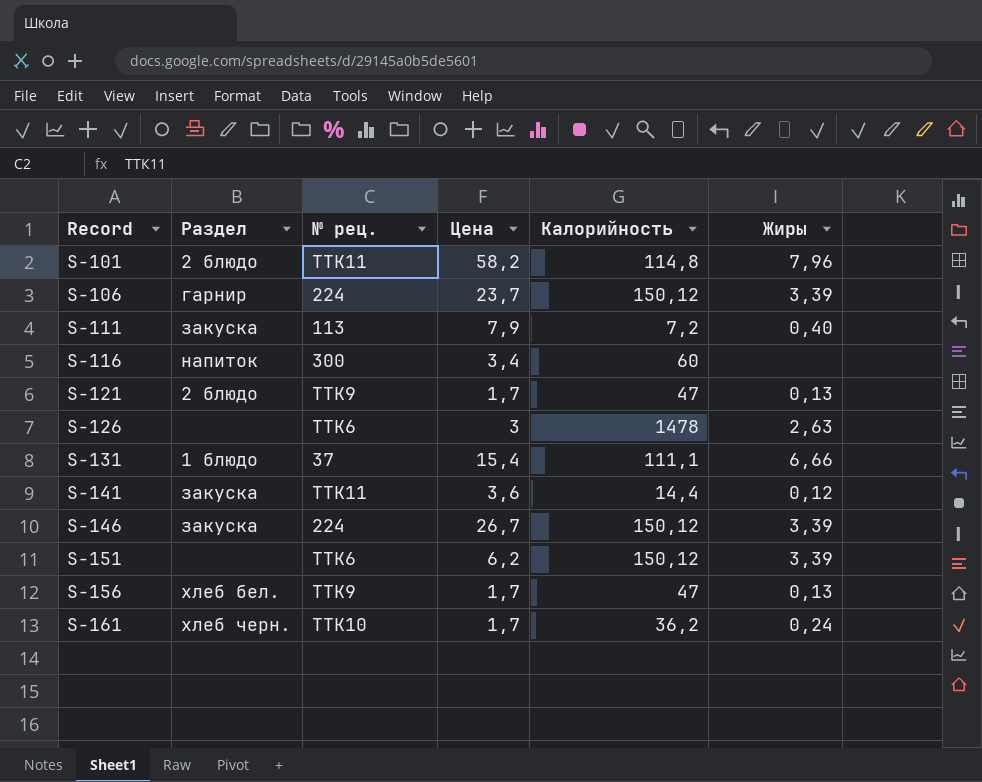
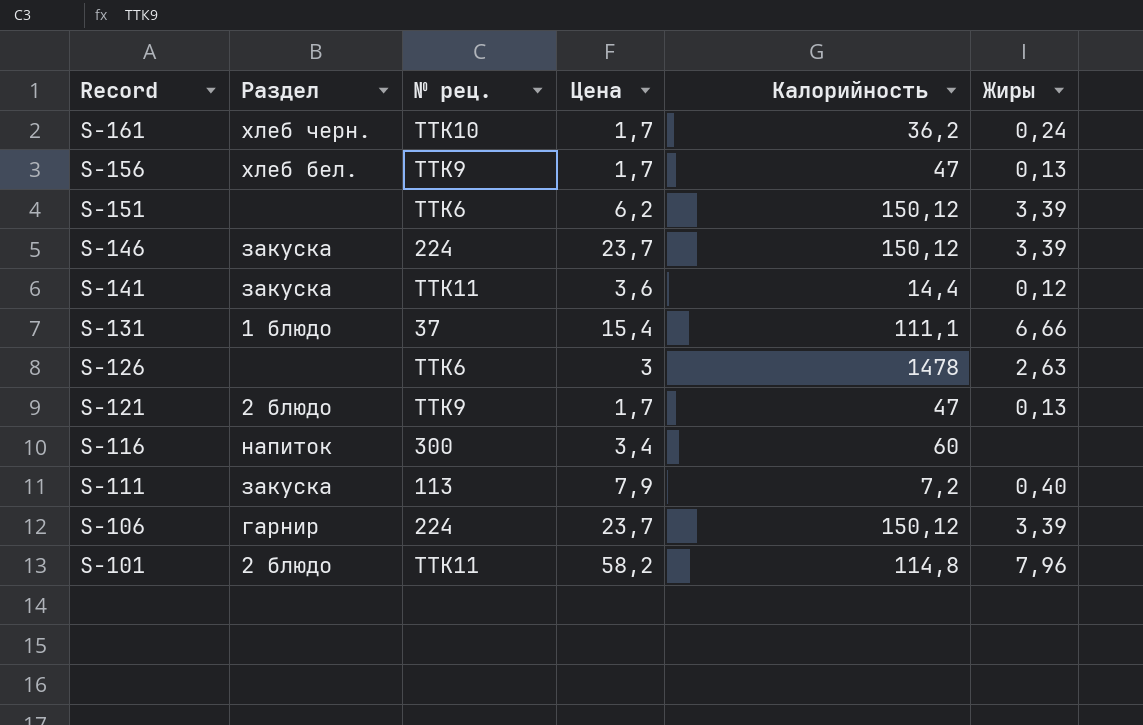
row order: Record ascending -> Record descending
S-146 | Цена: 26,7 -> 23,7

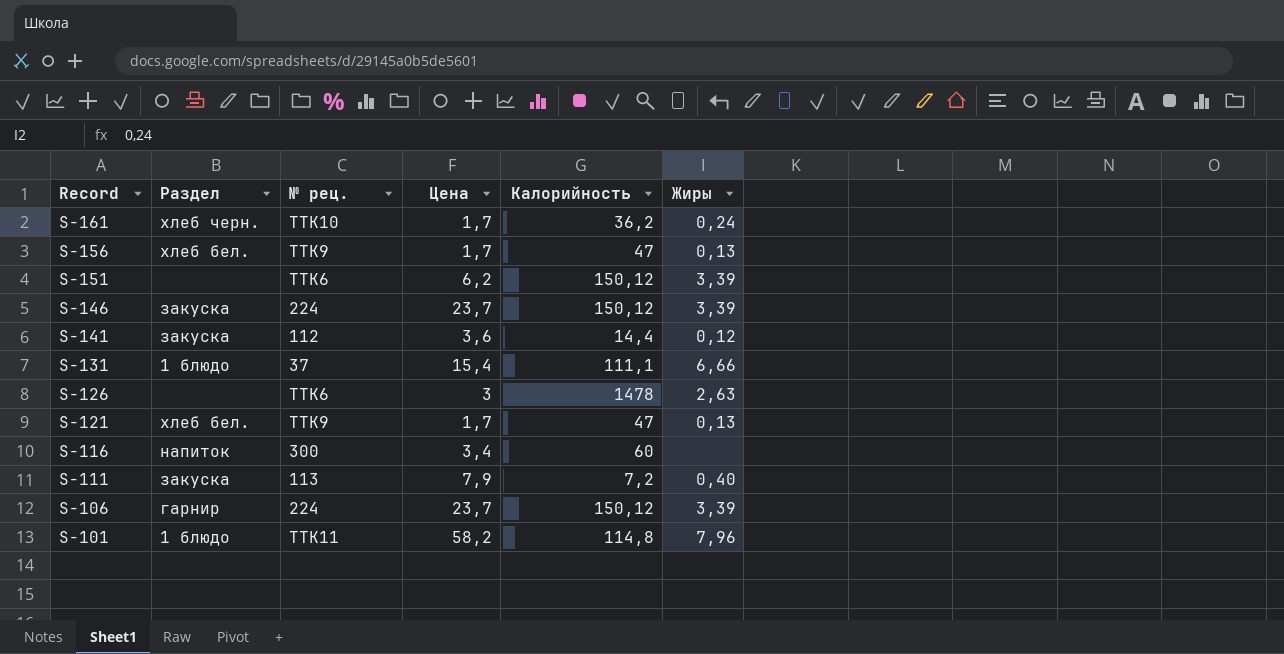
S-141 | № рец.: ТТК11 -> 112
S-121 | Раздел: 2 блюдо -> хлеб бел.
S-101 | Раздел: 2 блюдо -> 1 блюдо

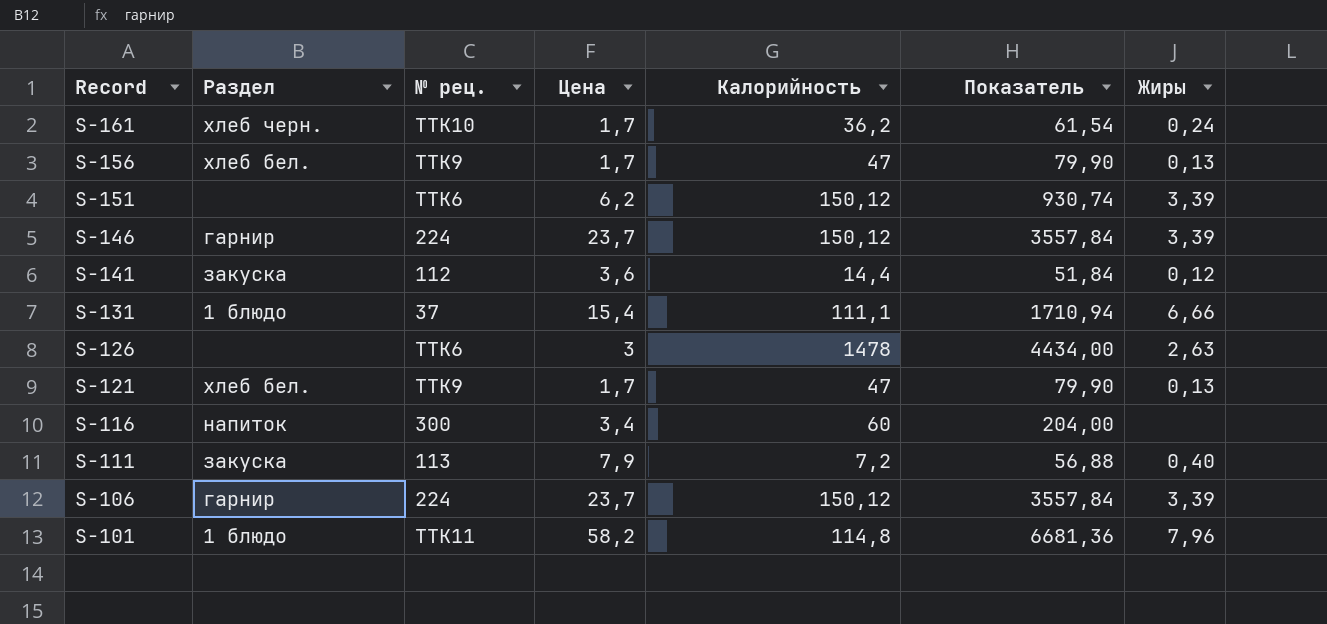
column Показатель | formula: none -> [Цена] * [Калорийность]
S-146 | Раздел: закуска -> гарнир

